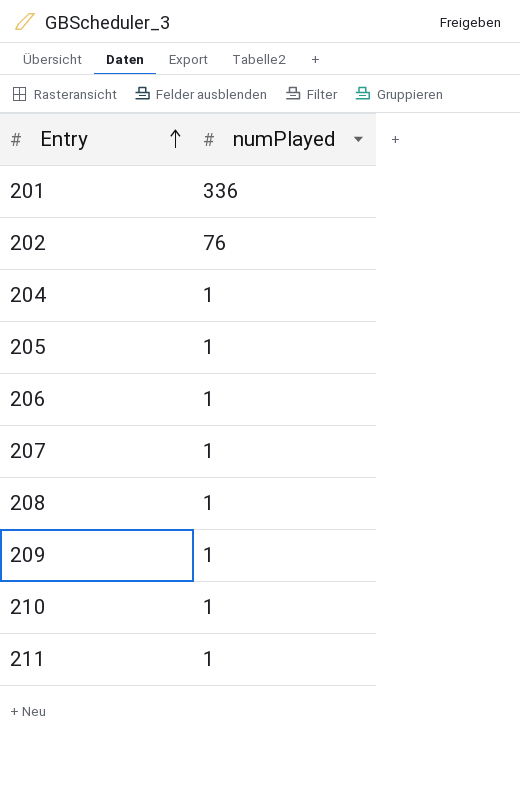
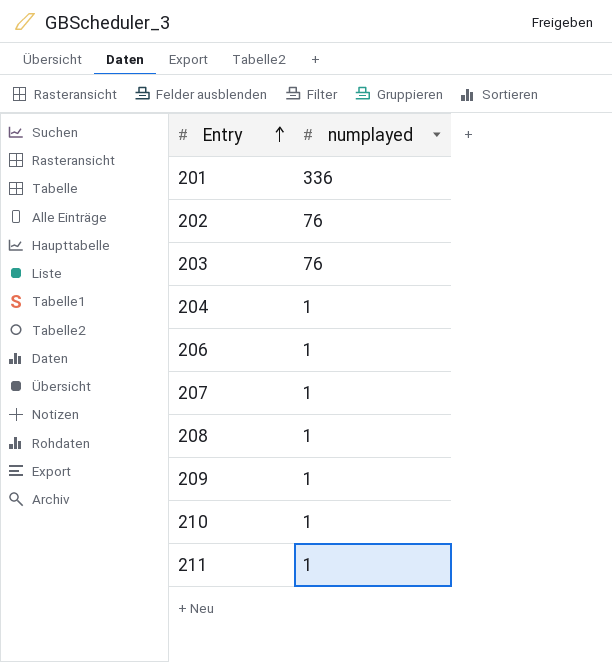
column name: numPlayed -> numplayed
row 205: 1 -> none
row 203: none -> 76

